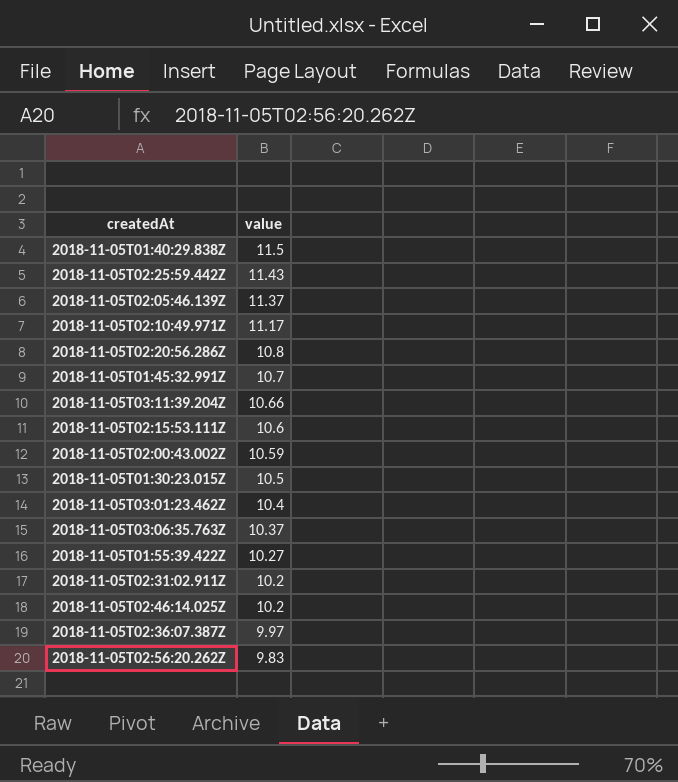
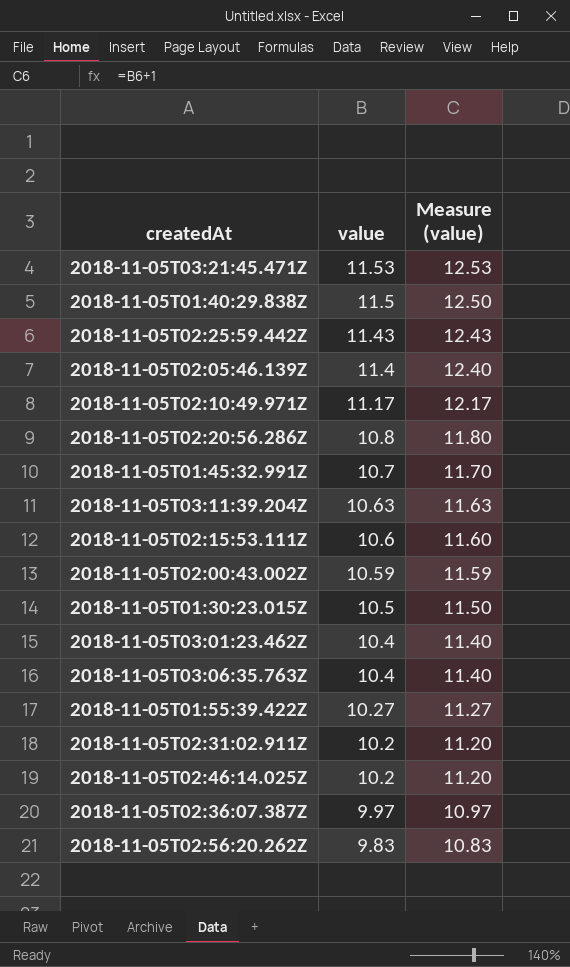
column Measure (value) | formula: none -> [value] + 1
row 2018-11-05T03:21:45.471Z: none -> 11.53 | 12.53
2018-11-05T02:05:46.139Z | value: 11.37 -> 11.4
2018-11-05T03:11:39.204Z | value: 10.66 -> 10.63
2018-11-05T03:06:35.763Z | value: 10.37 -> 10.4

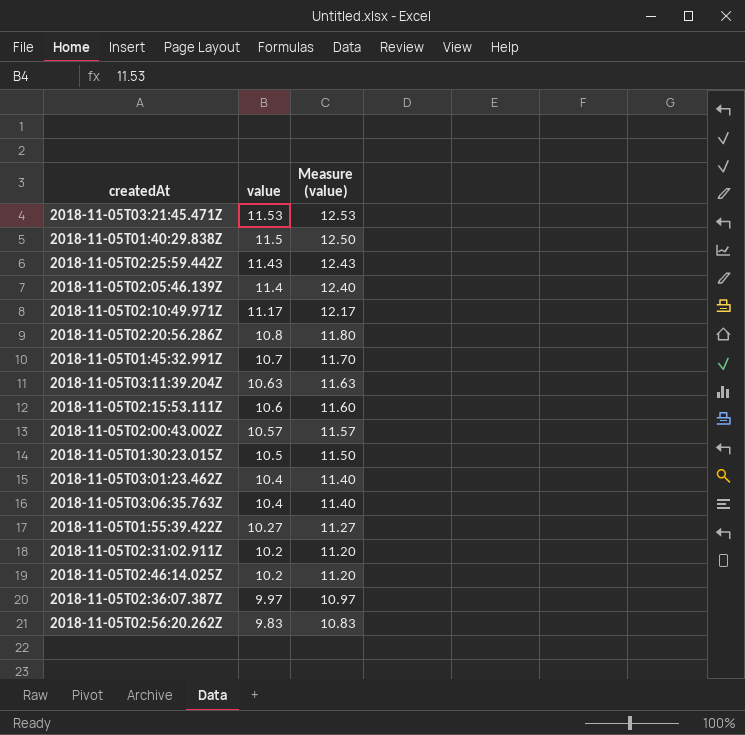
2018-11-05T02:00:43.002Z | value: 10.59 -> 10.57
2018-11-05T02:00:43.002Z | Measure (value): 11.59 -> 11.57

